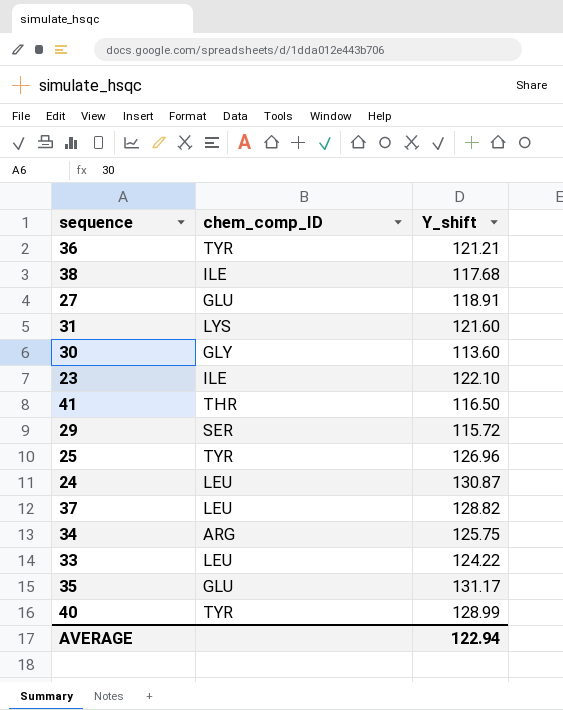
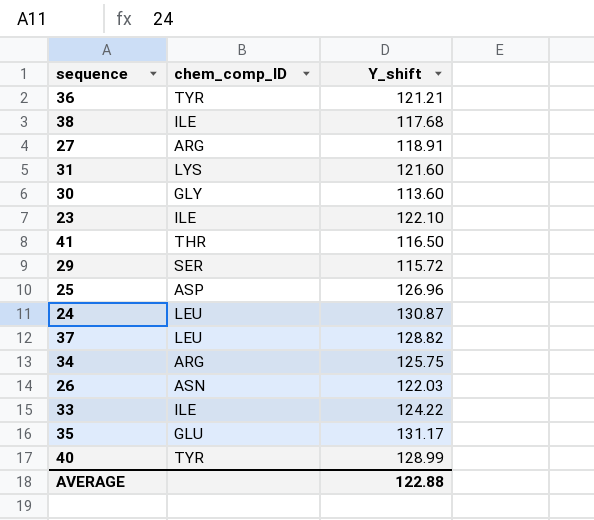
27 | chem_comp_ID: GLU -> ARG
25 | chem_comp_ID: TYR -> ASP
row 26: none -> ASN | 122.03
33 | chem_comp_ID: LEU -> ILE
AVERAGE | Y_shift: 122.94 -> 122.88

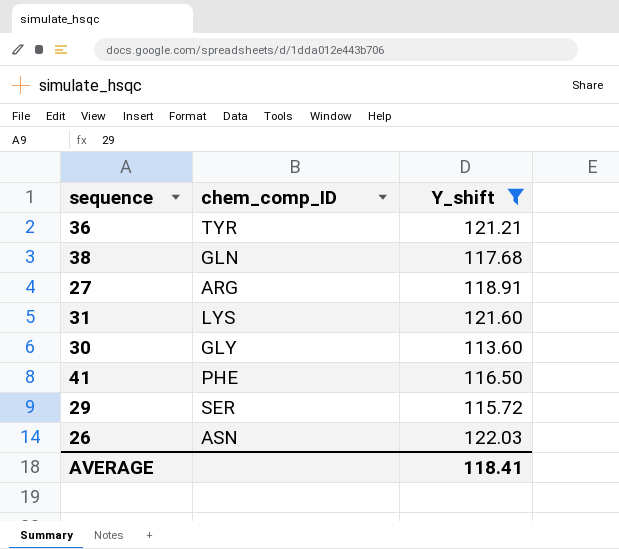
filter: none -> Y_shift <= 122.03
38 | chem_comp_ID: ILE -> GLN
41 | chem_comp_ID: THR -> PHE
AVERAGE | Y_shift: 122.88 -> 118.41

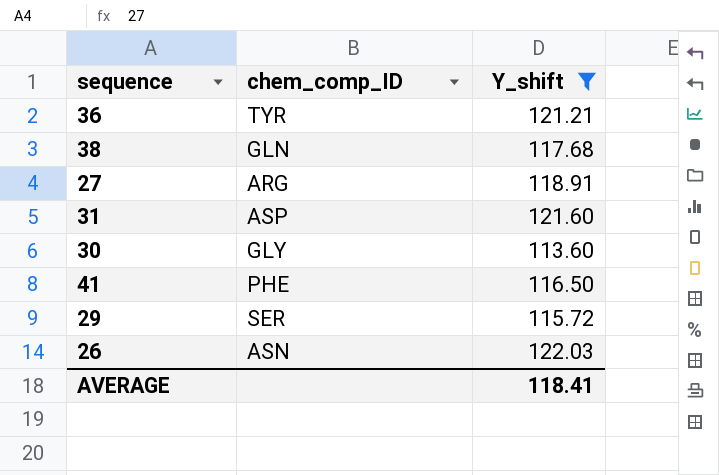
31 | chem_comp_ID: LYS -> ASP

